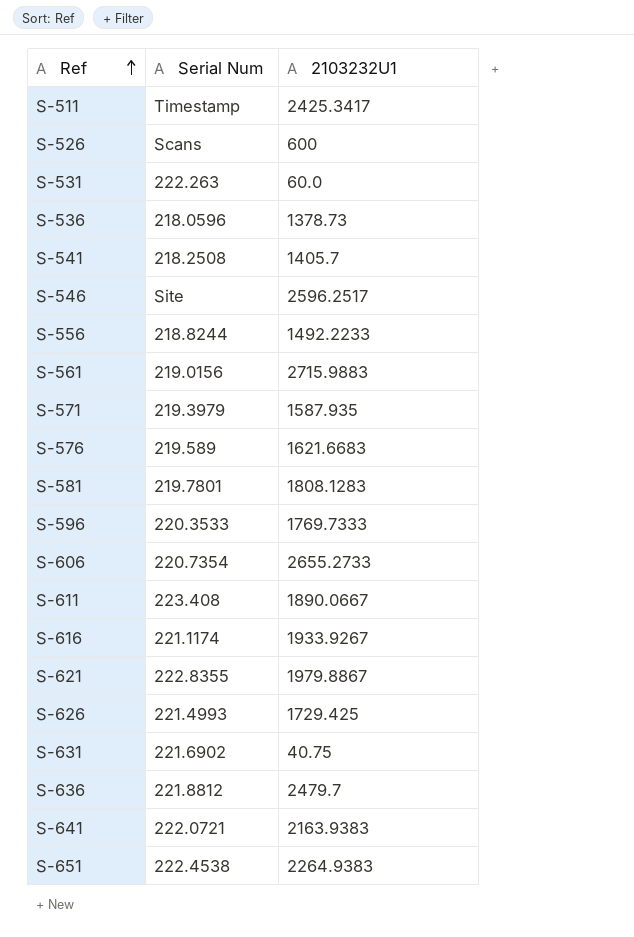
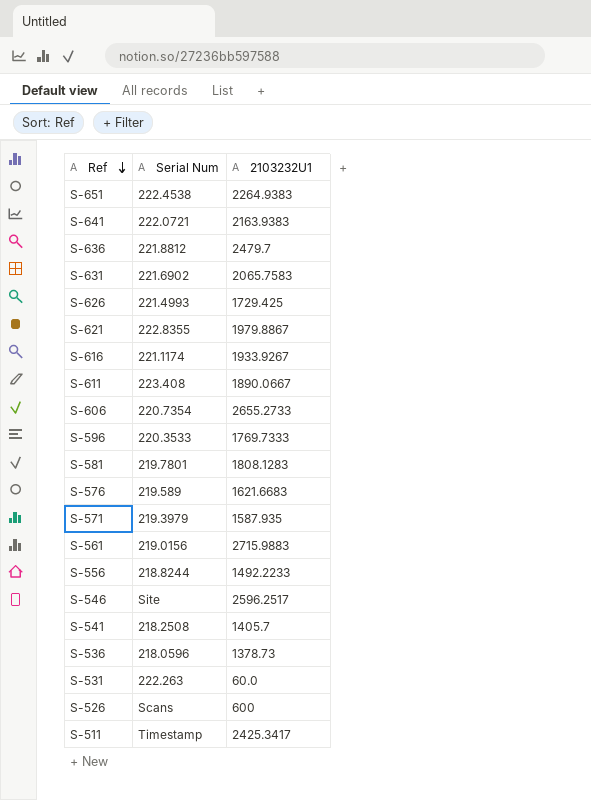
row order: Ref ascending -> Ref descending
S-631 | 2103232U1: 40.75 -> 2065.7583

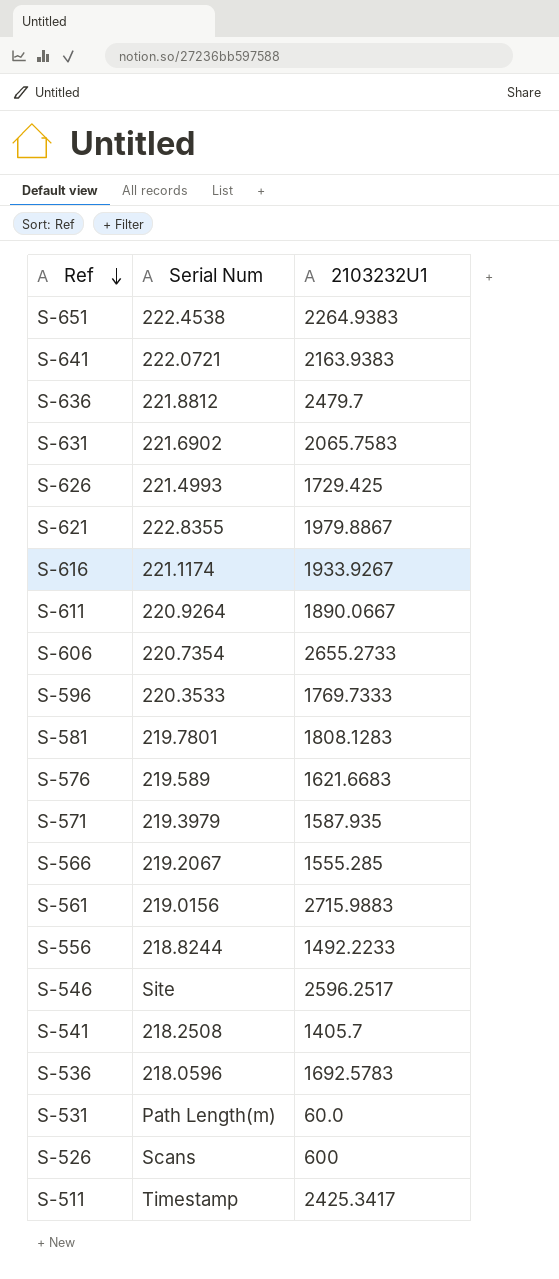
S-611 | Serial Num: 223.408 -> 220.9264
row S-566: none -> 219.2067 | 1555.285
S-536 | 2103232U1: 1378.73 -> 1692.5783
S-531 | Serial Num: 222.263 -> Path Length(m)

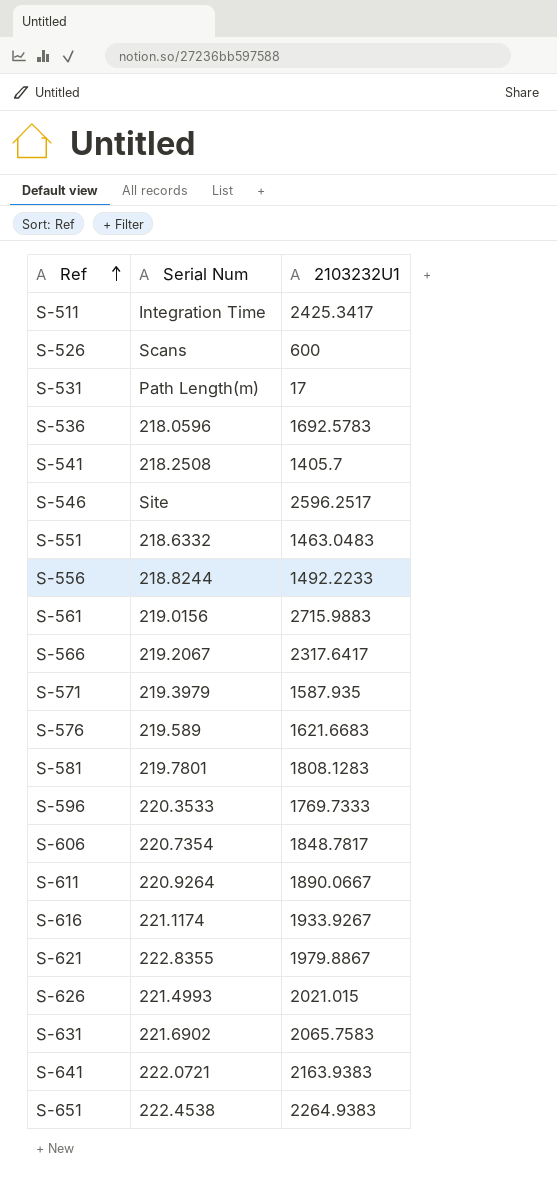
row order: Ref descending -> Ref ascending
row S-636: 221.8812 | 2479.7 -> none
S-511 | Serial Num: Timestamp -> Integration Time
S-531 | 2103232U1: 60.0 -> 17
row S-551: none -> 218.6332 | 1463.0483
S-566 | 2103232U1: 1555.285 -> 2317.6417
S-606 | 2103232U1: 2655.2733 -> 1848.7817
S-626 | 2103232U1: 1729.425 -> 2021.015

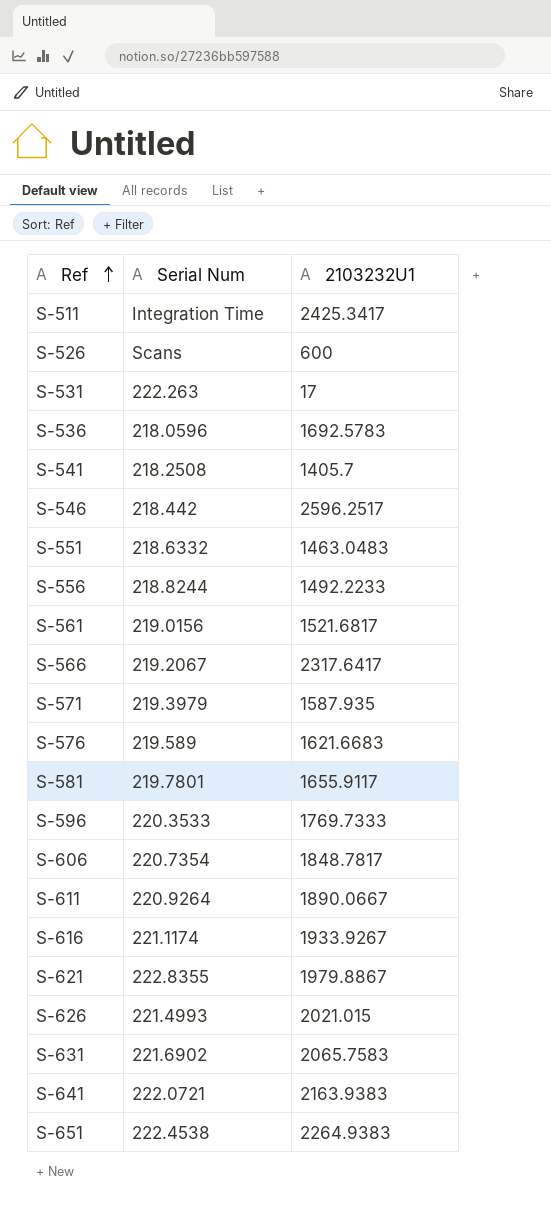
S-531 | Serial Num: Path Length(m) -> 222.263
S-546 | Serial Num: Site -> 218.442
S-561 | 2103232U1: 2715.9883 -> 1521.6817
S-581 | 2103232U1: 1808.1283 -> 1655.9117

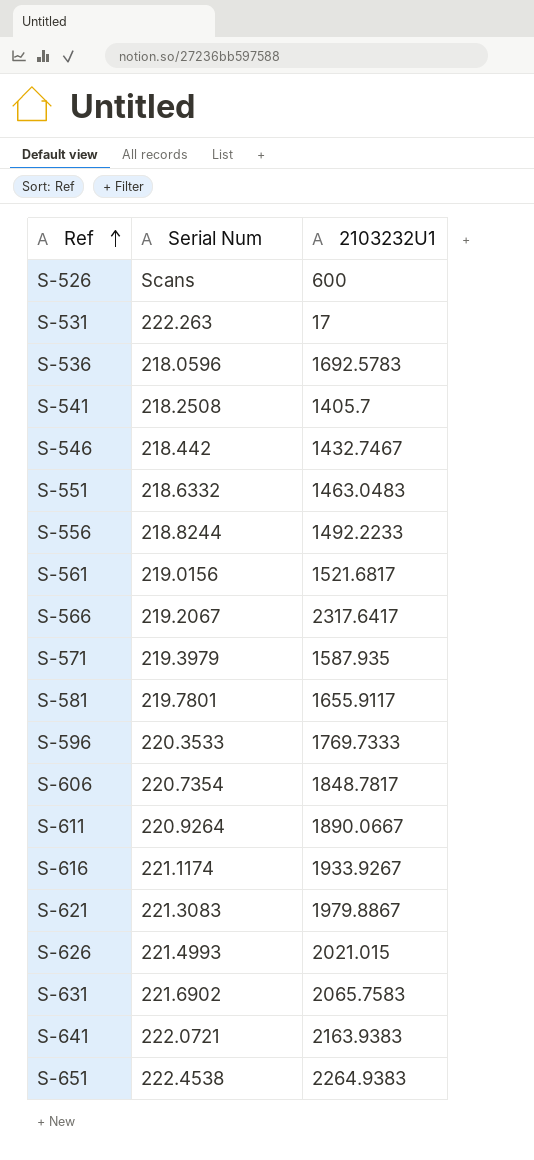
row S-511: Integration Time | 2425.3417 -> none
row S-576: 219.589 | 1621.6683 -> none
S-546 | 2103232U1: 2596.2517 -> 1432.7467
S-621 | Serial Num: 222.8355 -> 221.3083

